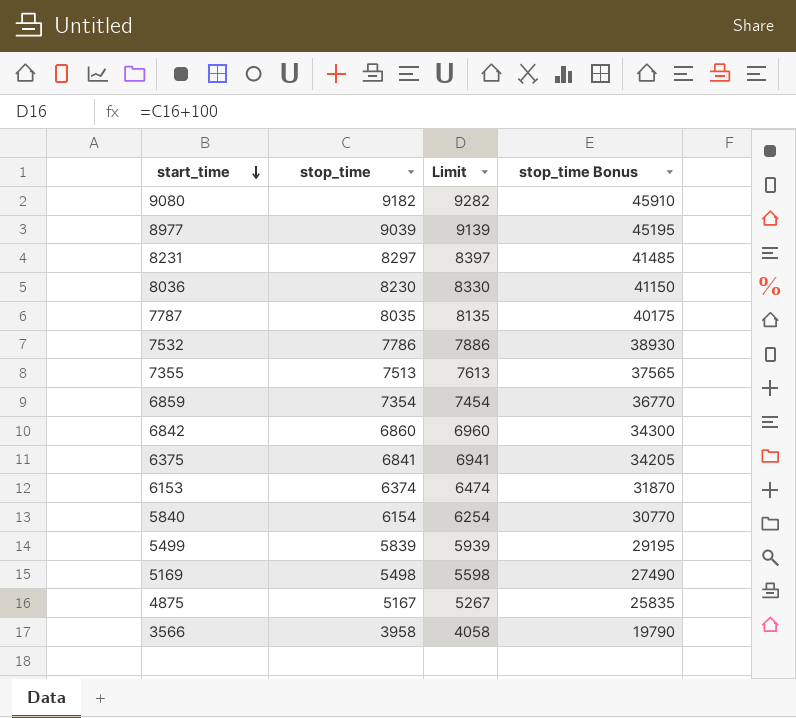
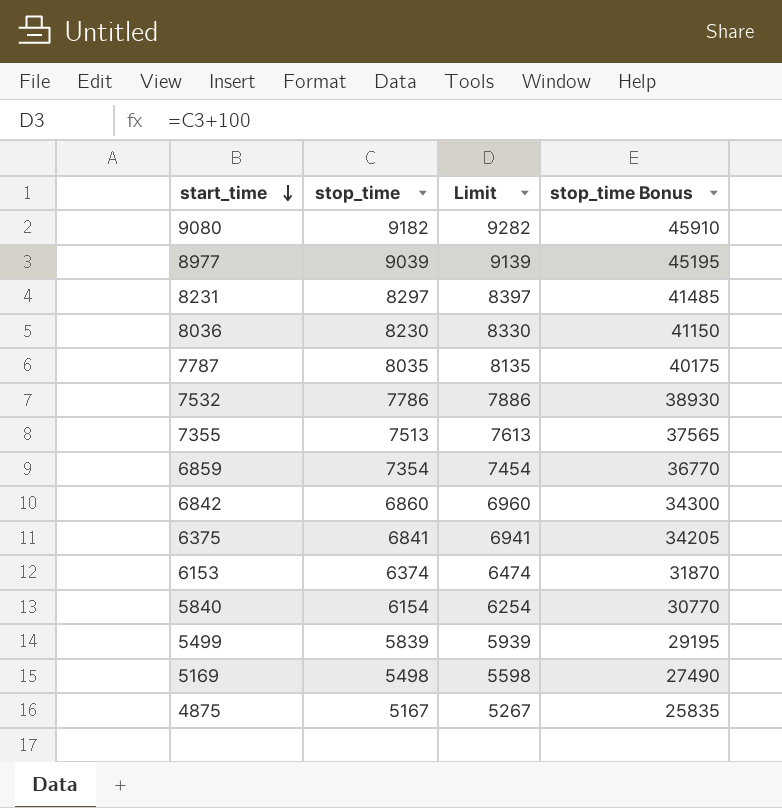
row 3566: 3958 | 4058 | 19790 -> none

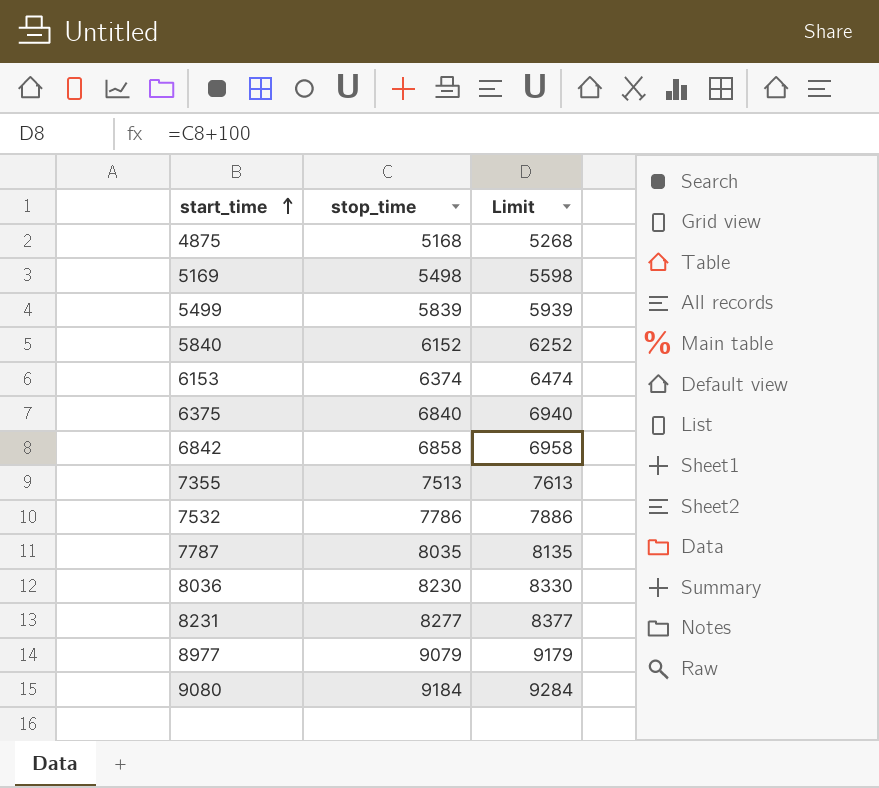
row order: start_time descending -> start_time ascending
column stop_time Bonus | formula: [stop_time] * 5 -> none
row 6859: 7354 | 7454 | 36770 -> none
4875 | stop_time: 5167 -> 5168
4875 | Limit: 5267 -> 5268
5840 | stop_time: 6154 -> 6152
5840 | Limit: 6254 -> 6252
6375 | stop_time: 6841 -> 6840
6375 | Limit: 6941 -> 6940
6842 | stop_time: 6860 -> 6858
6842 | Limit: 6960 -> 6958
8231 | stop_time: 8297 -> 8277
8231 | Limit: 8397 -> 8377
8977 | stop_time: 9039 -> 9079
8977 | Limit: 9139 -> 9179
9080 | stop_time: 9182 -> 9184
9080 | Limit: 9282 -> 9284

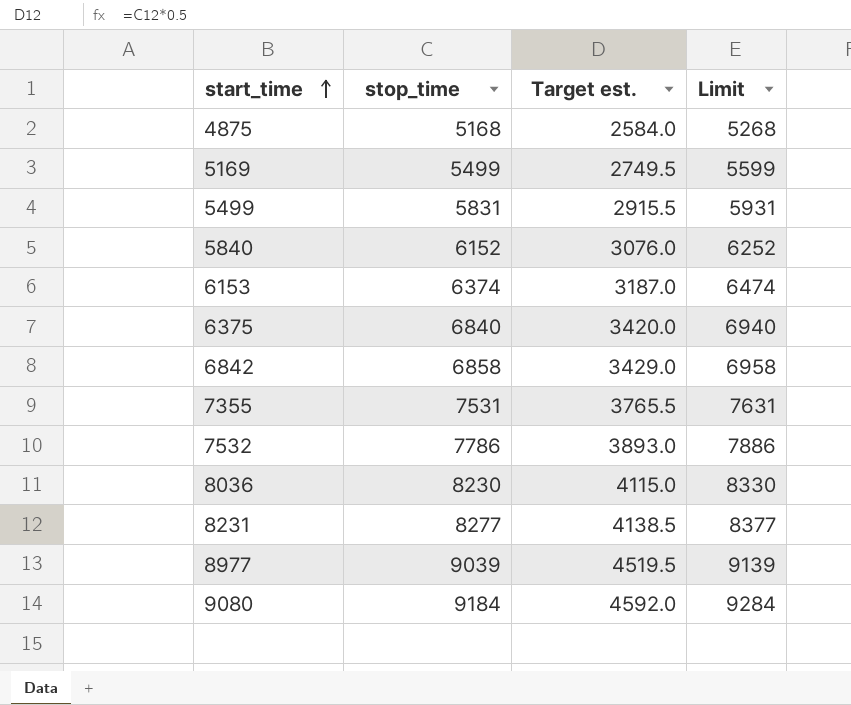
column Target est. | formula: none -> [stop_time] * 0.5
row 7787: 8035 | 8135 -> none
5169 | stop_time: 5498 -> 5499
5169 | Limit: 5598 -> 5599
5499 | stop_time: 5839 -> 5831
5499 | Limit: 5939 -> 5931
7355 | stop_time: 7513 -> 7531
7355 | Limit: 7613 -> 7631
8977 | stop_time: 9079 -> 9039
8977 | Limit: 9179 -> 9139

